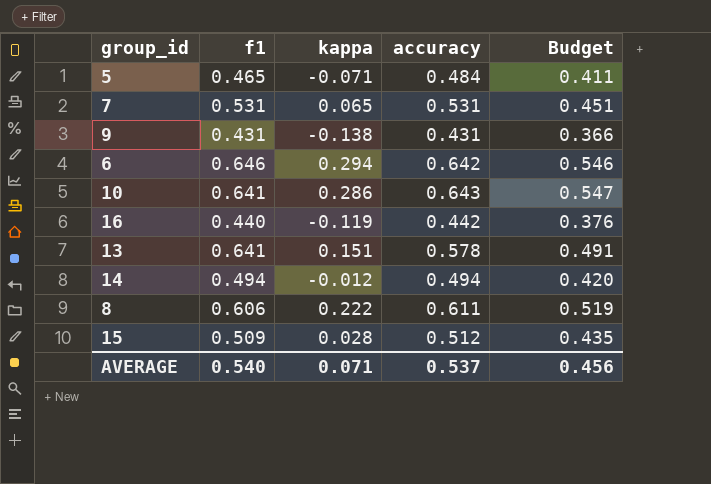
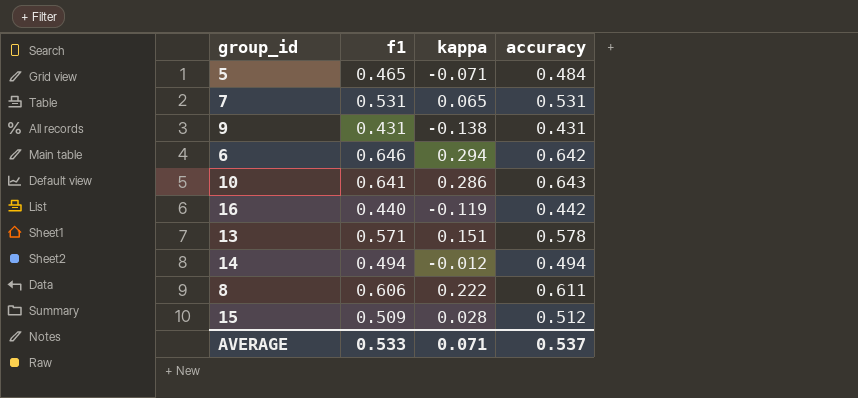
column Budget | formula: [accuracy] * 0.85 -> none
13 | f1: 0.641 -> 0.571
AVERAGE | f1: 0.540 -> 0.533

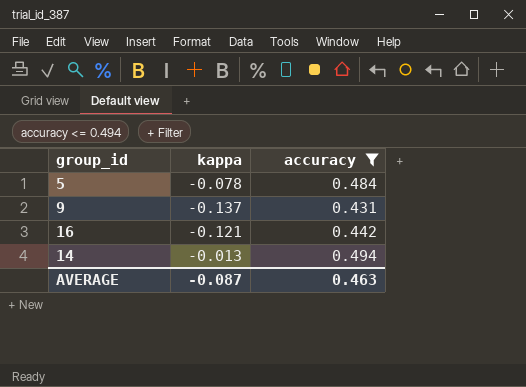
filter: none -> accuracy <= 0.494
column f1 | position: 2 -> none
5 | kappa: -0.071 -> -0.078
9 | kappa: -0.138 -> -0.137
16 | kappa: -0.119 -> -0.121
14 | kappa: -0.012 -> -0.013
AVERAGE | kappa: 0.071 -> -0.087
AVERAGE | accuracy: 0.537 -> 0.463

